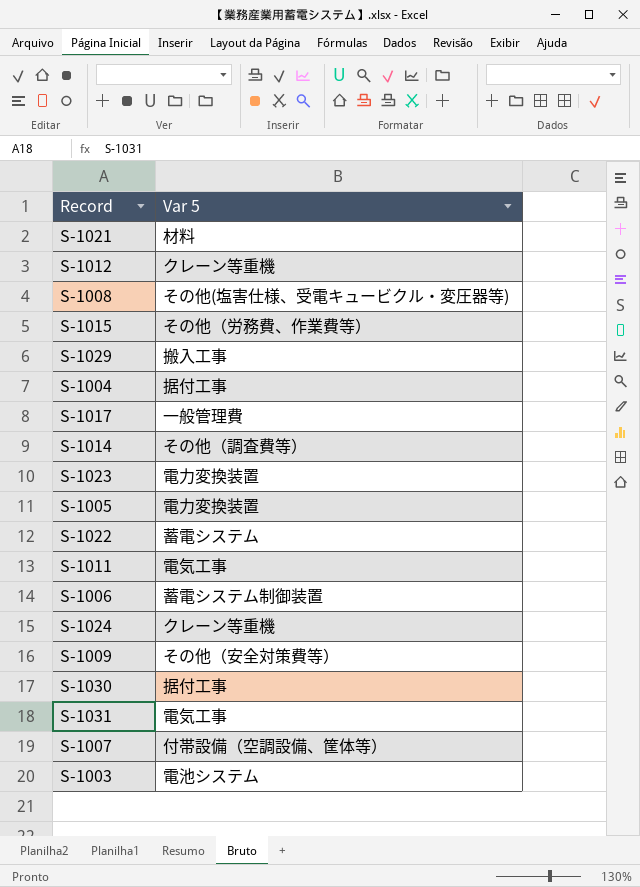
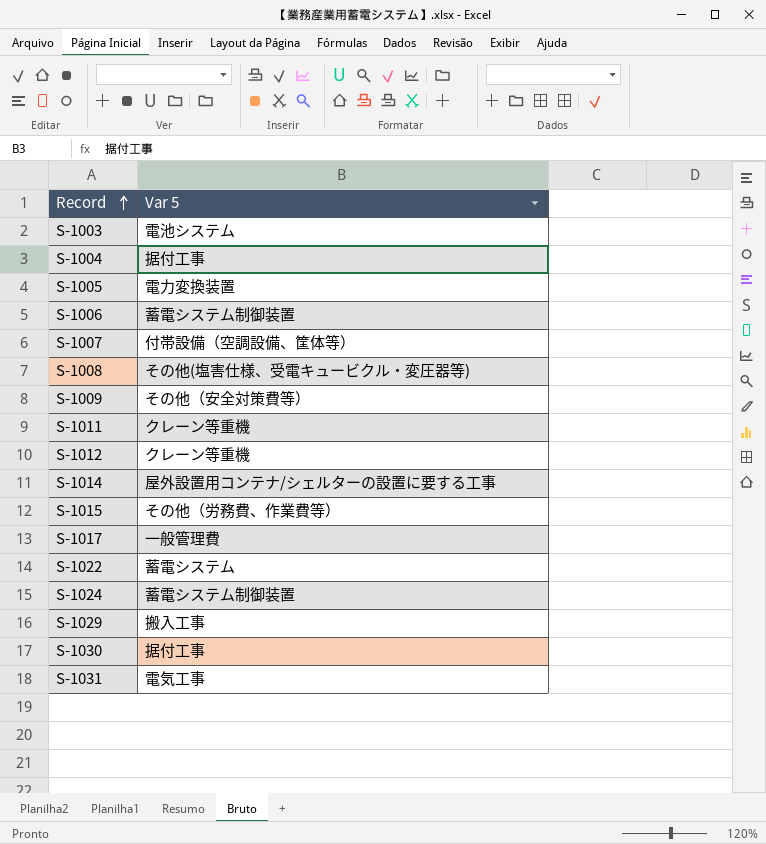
row order: none -> Record ascending
row S-1021: 材料 -> none
row S-1023: 電力変換装置 -> none
S-1011 | Var 5: 電気工事 -> クレーン等重機
S-1014 | Var 5: その他（調査費等） -> 屋外設置用コンテナ/シェルターの設置に要する工事
S-1024 | Var 5: クレーン等重機 -> 蓄電システム制御装置

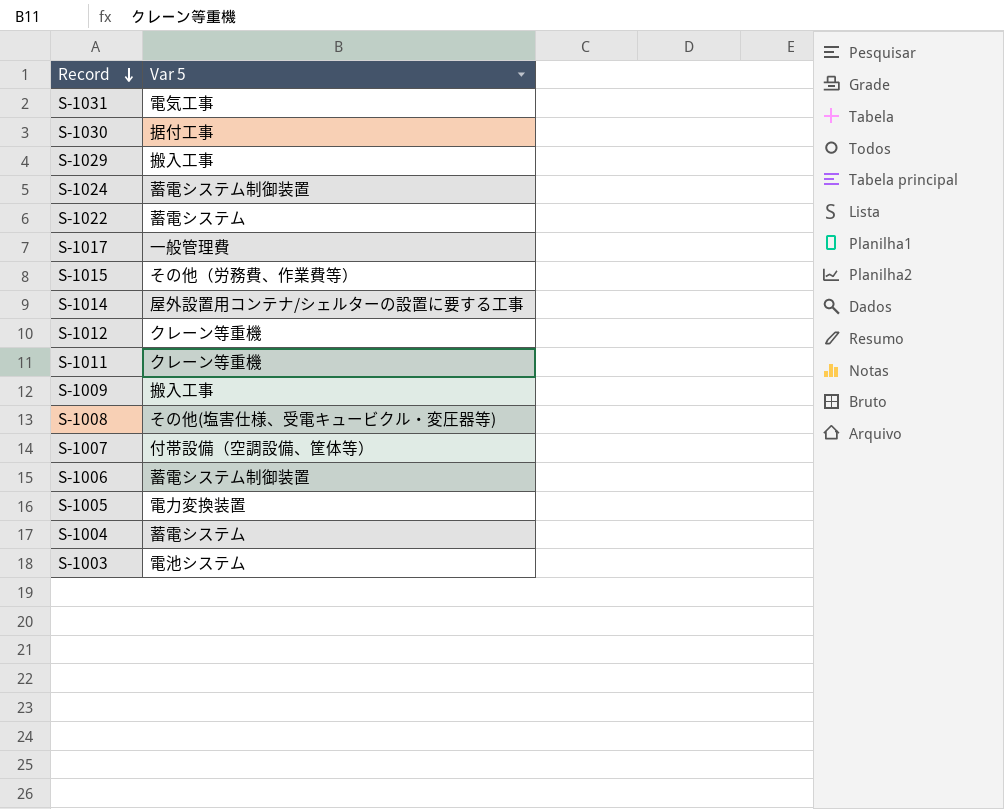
row order: Record ascending -> Record descending
S-1009 | Var 5: その他（安全対策費等） -> 搬入工事
S-1004 | Var 5: 据付工事 -> 蓄電システム

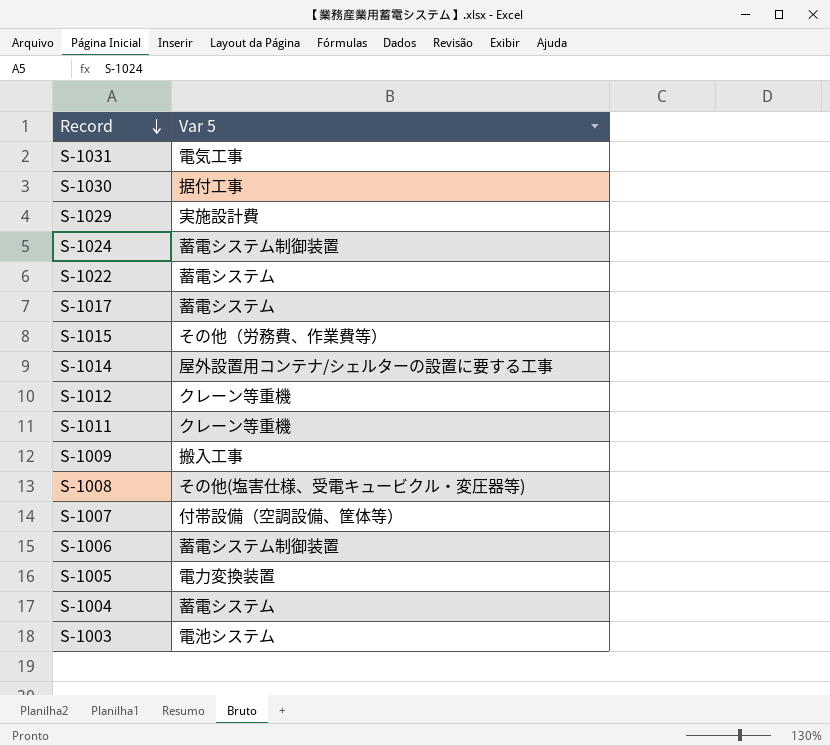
S-1029 | Var 5: 搬入工事 -> 実施設計費
S-1017 | Var 5: 一般管理費 -> 蓄電システム

